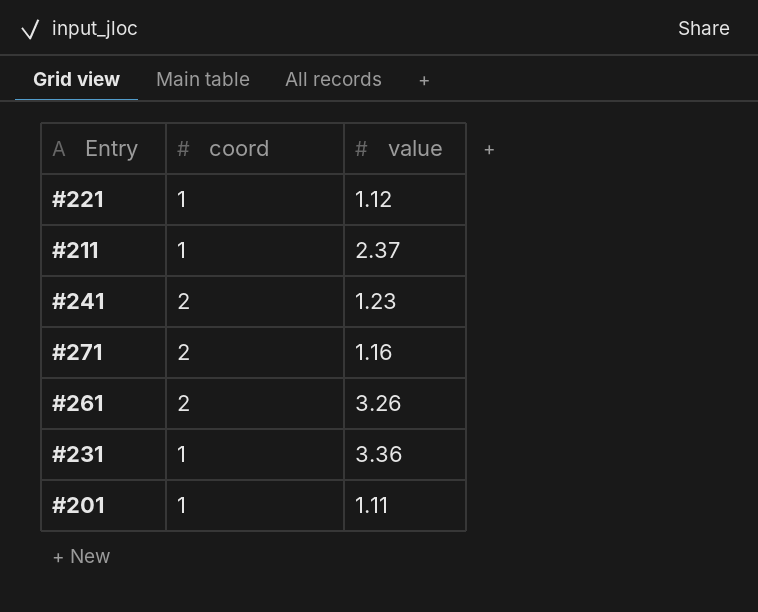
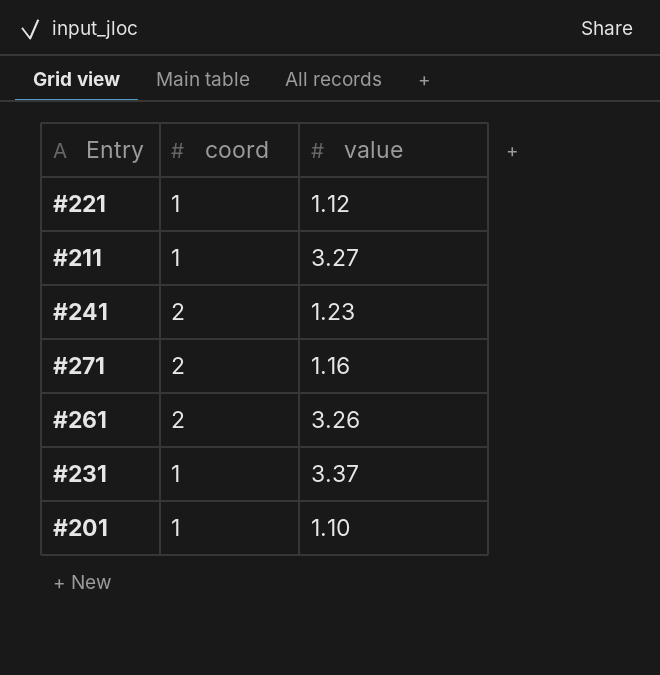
#211 | value: 2.37 -> 3.27
#231 | value: 3.36 -> 3.37
#201 | value: 1.11 -> 1.10

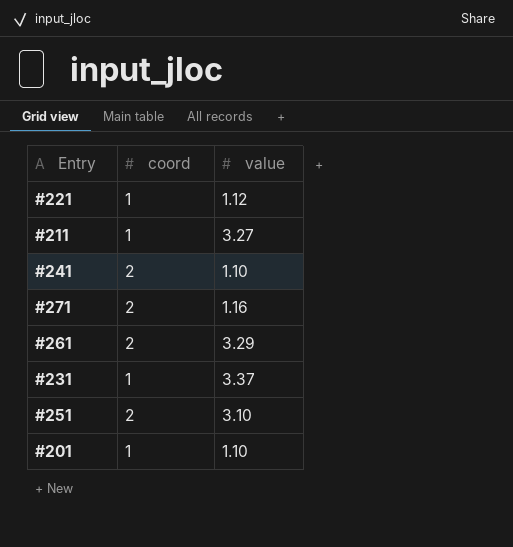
#241 | value: 1.23 -> 1.10
#261 | value: 3.26 -> 3.29
row #251: none -> 2 | 3.10

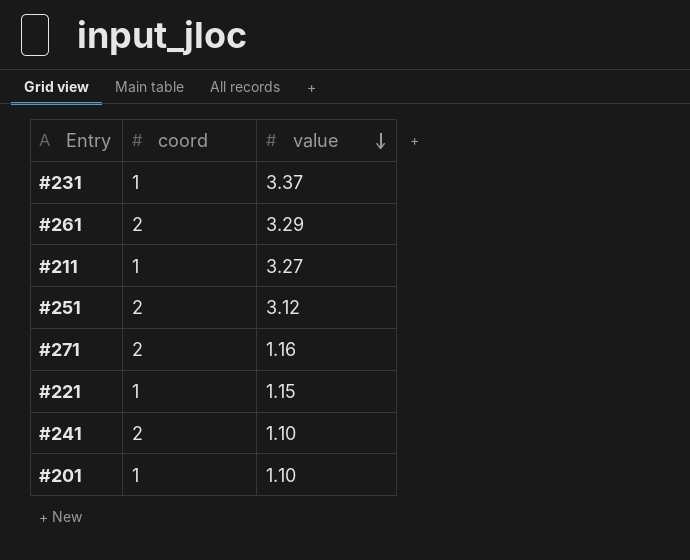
row order: none -> value descending
#251 | value: 3.10 -> 3.12
#221 | value: 1.12 -> 1.15

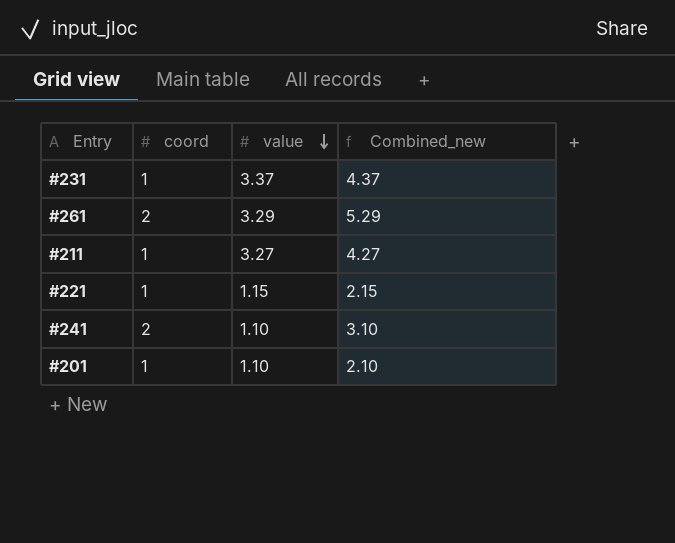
column Combined_new | formula: none -> [coord] + [value]
row #251: 2 | 3.12 -> none
row #271: 2 | 1.16 -> none

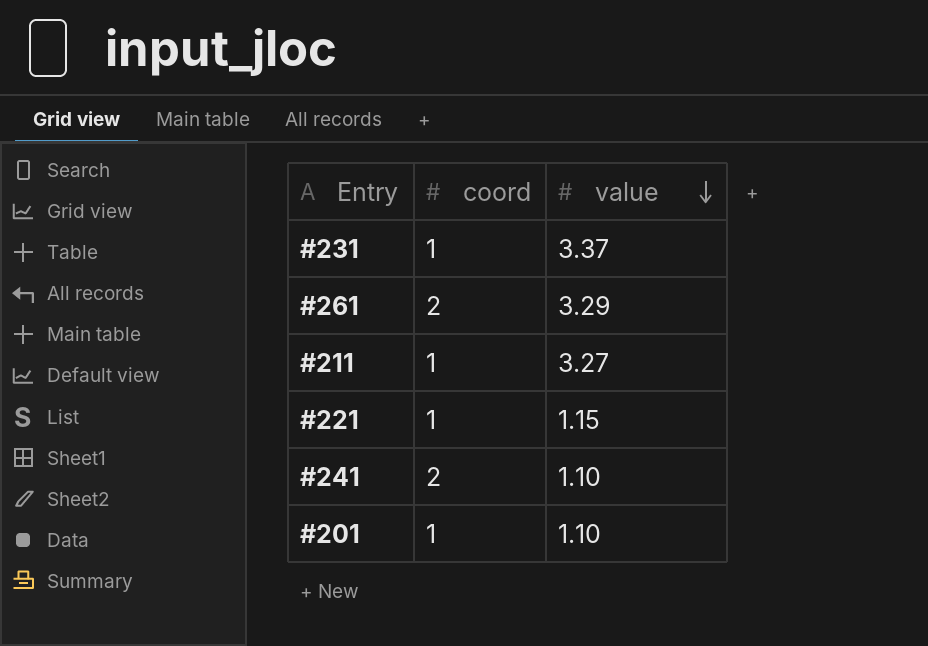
column Combined_new | formula: [coord] + [value] -> none

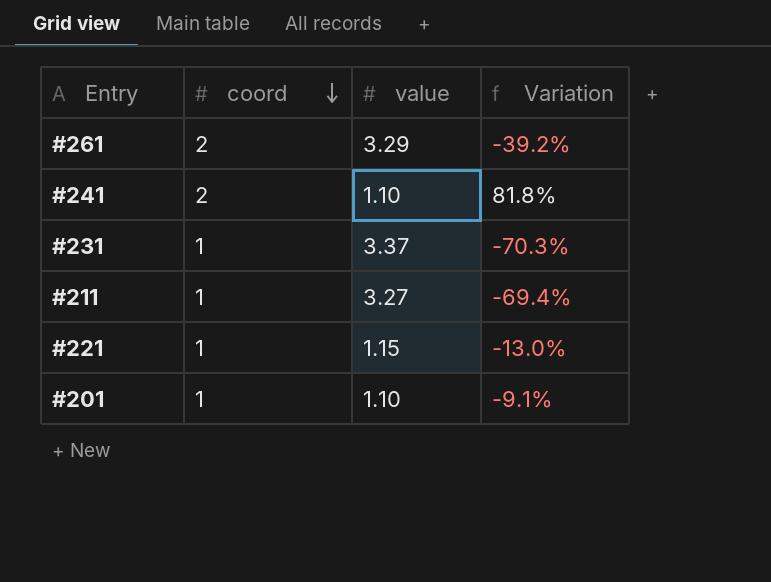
row order: value descending -> coord descending
column Variation | formula: none -> ([coord] - [value]) / [value]

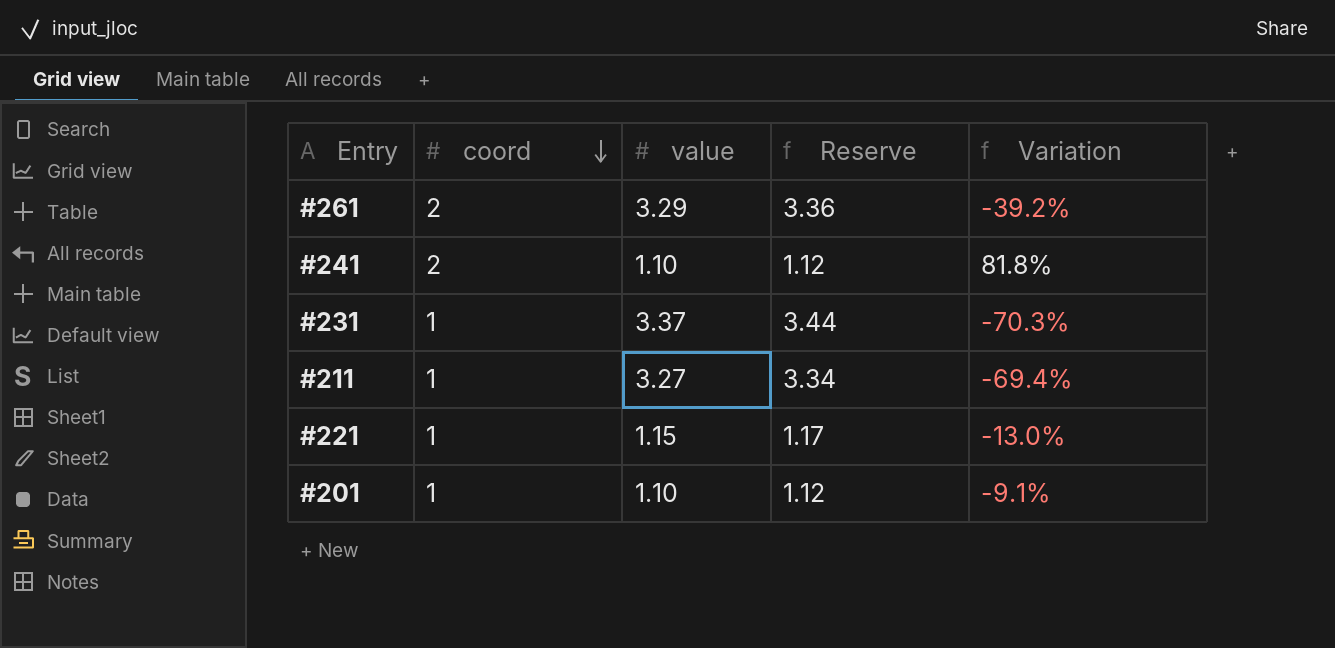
column Reserve | formula: none -> [value] * 1.02

